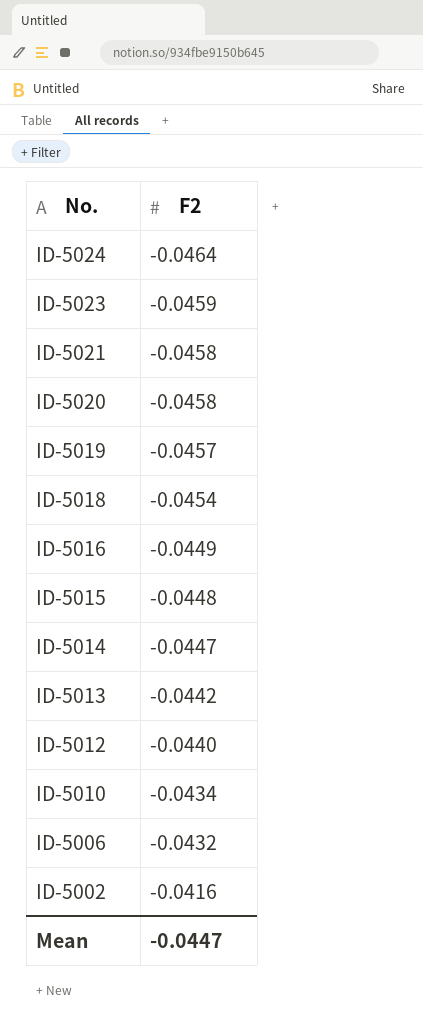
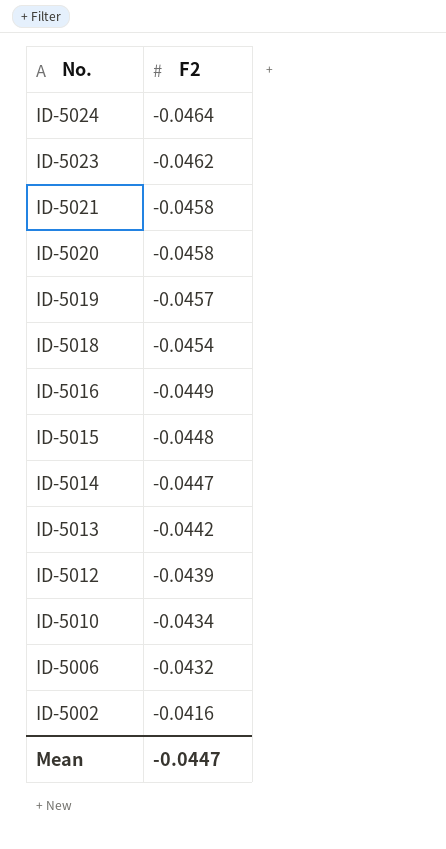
ID-5023 | F2: -0.0459 -> -0.0462
ID-5012 | F2: -0.0440 -> -0.0439

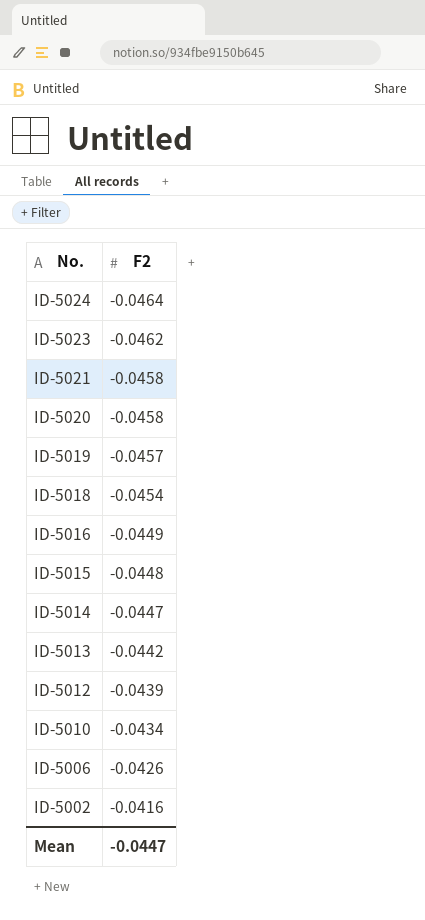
ID-5006 | F2: -0.0432 -> -0.0426

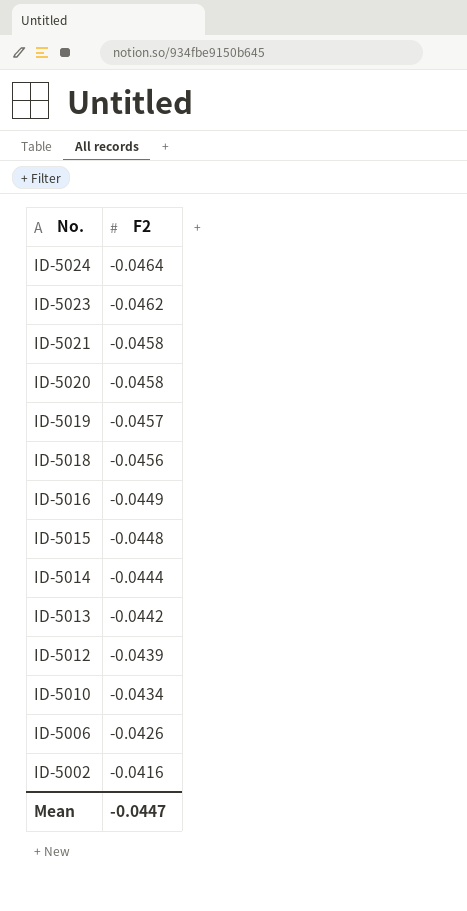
ID-5018 | F2: -0.0454 -> -0.0456
ID-5014 | F2: -0.0447 -> -0.0444

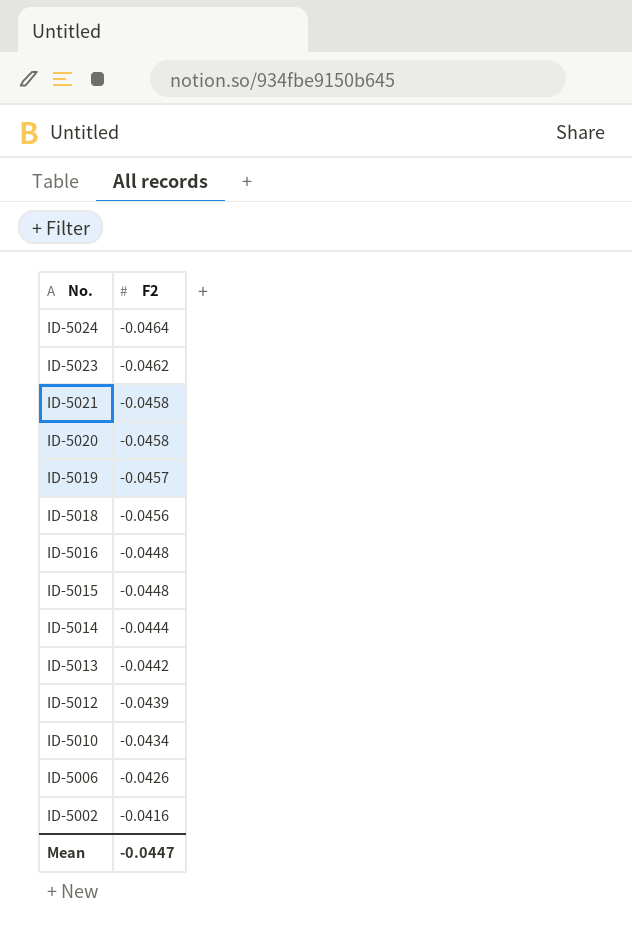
ID-5016 | F2: -0.0449 -> -0.0448

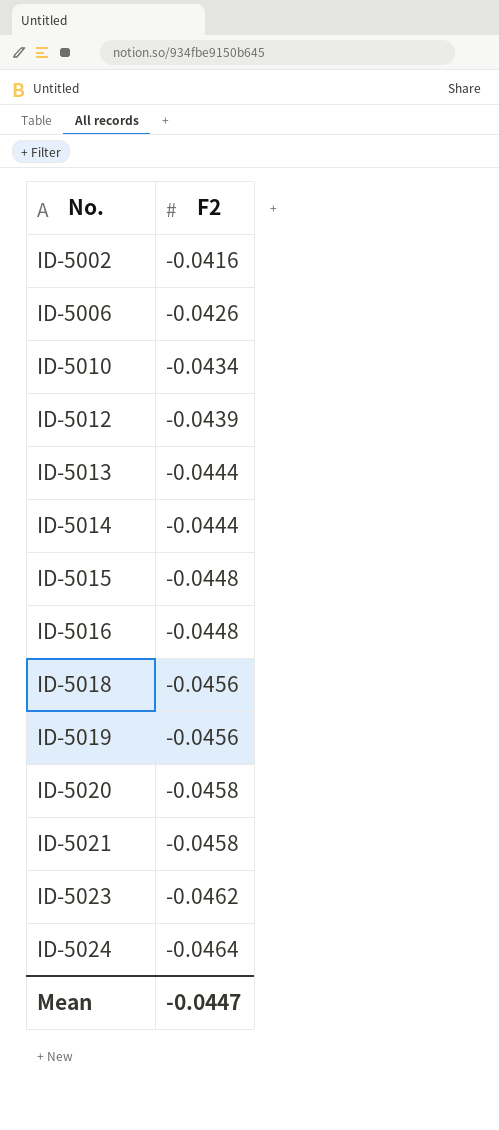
row order: No. descending -> No. ascending
ID-5013 | F2: -0.0442 -> -0.0444
ID-5019 | F2: -0.0457 -> -0.0456

